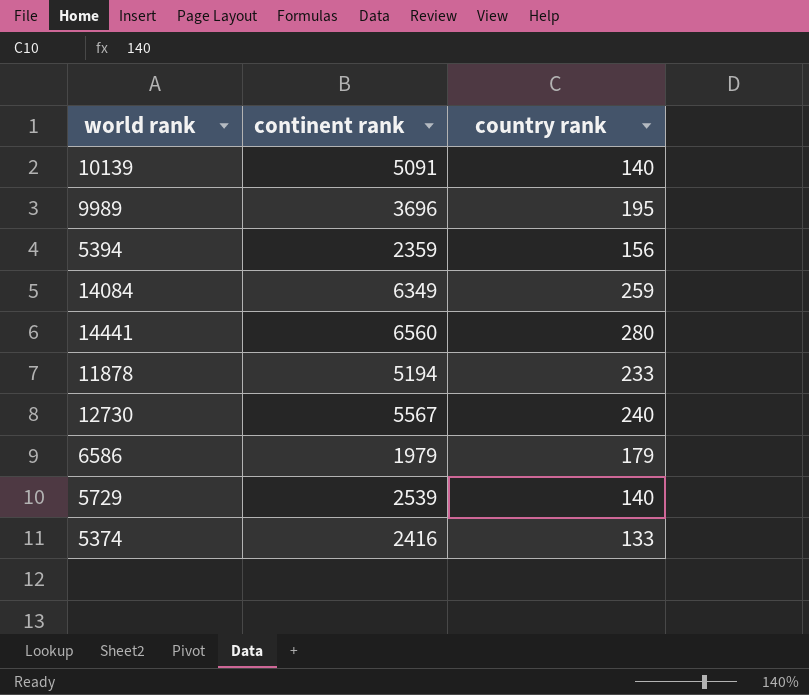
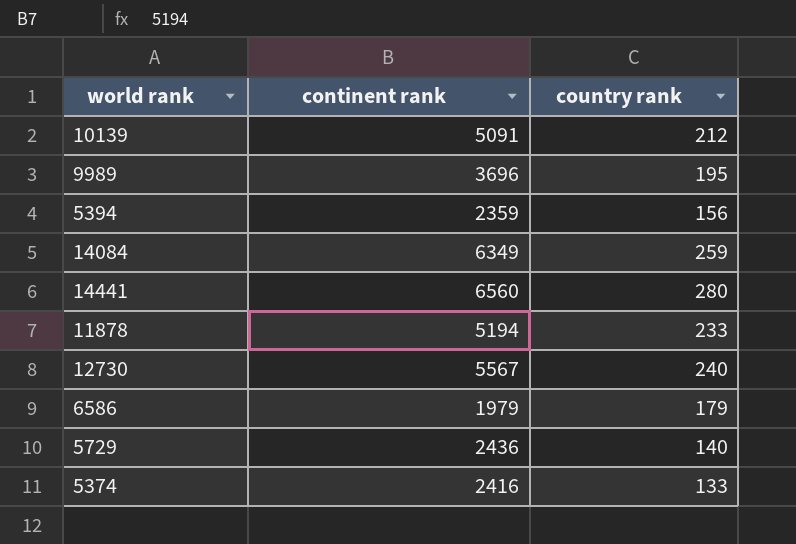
10139 | country rank: 140 -> 212
5729 | continent rank: 2539 -> 2436

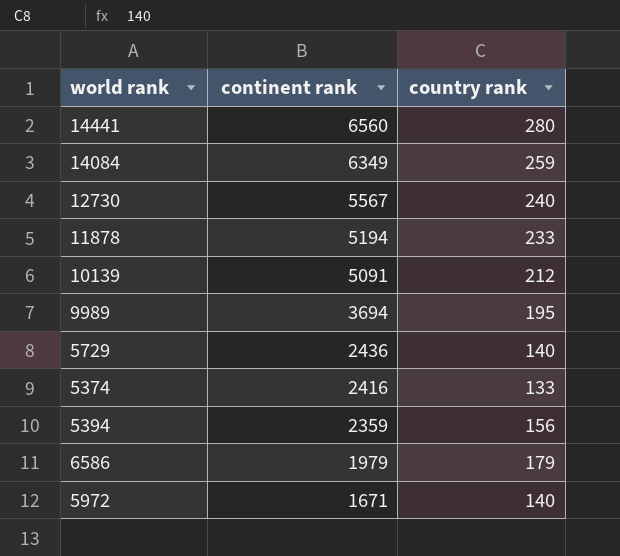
row order: none -> continent rank descending
9989 | continent rank: 3696 -> 3694
row 5972: none -> 1671 | 140

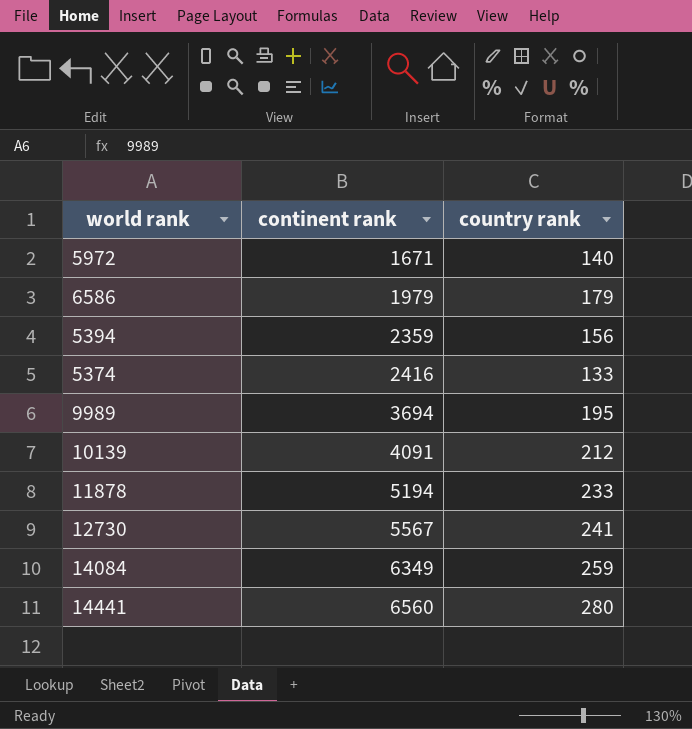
row order: continent rank descending -> continent rank ascending
row 5729: 2436 | 140 -> none
10139 | continent rank: 5091 -> 4091
12730 | country rank: 240 -> 241

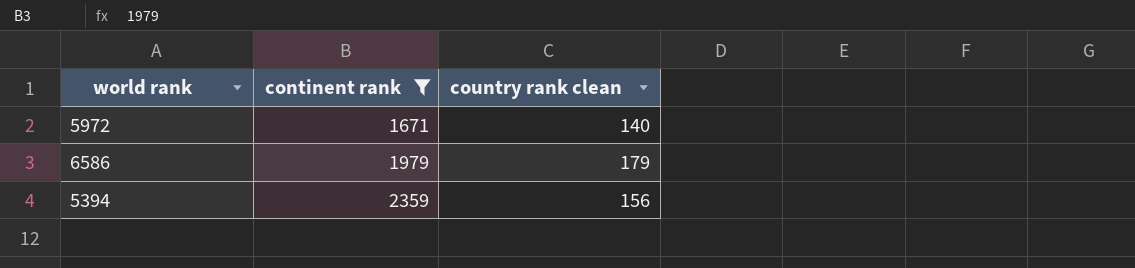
filter: none -> continent rank <= 2359
column name: country rank -> country rank clean

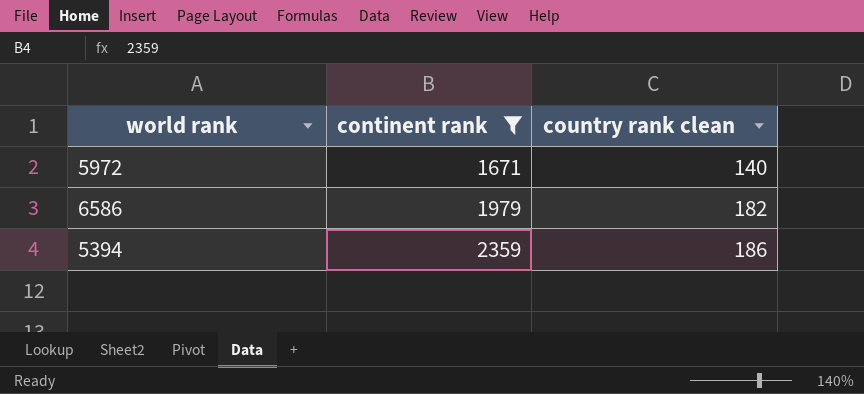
6586 | country rank clean: 179 -> 182
5394 | country rank clean: 156 -> 186

